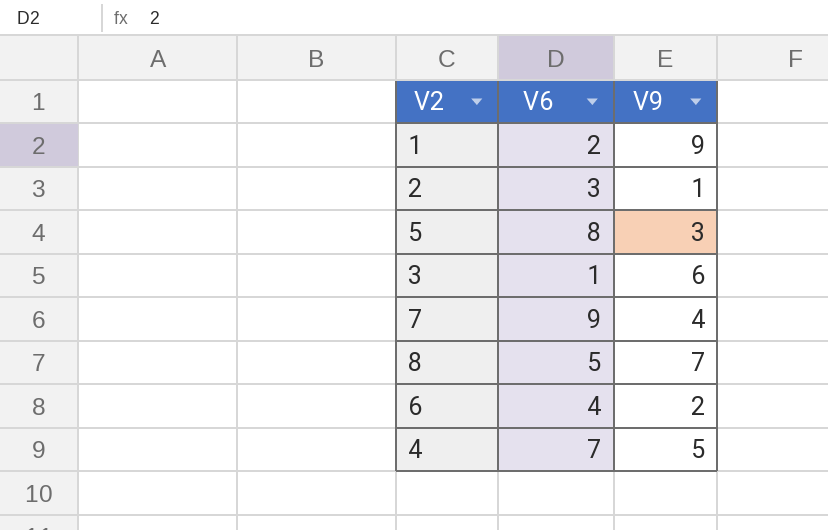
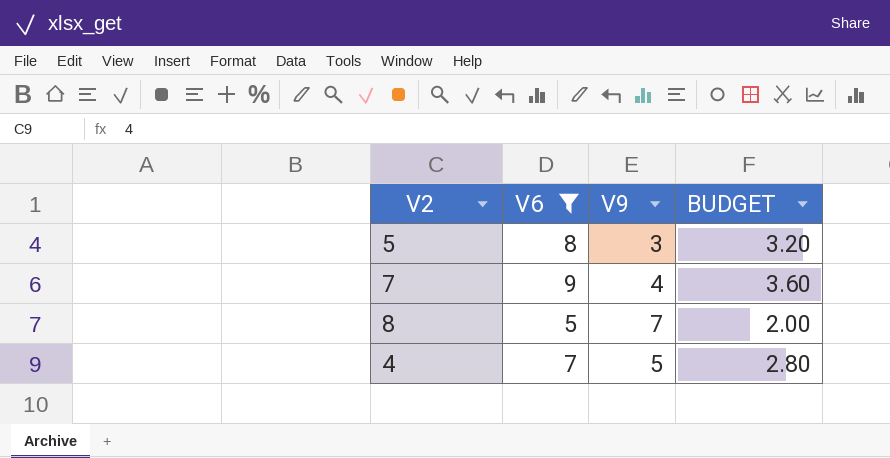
filter: none -> V6 >= 5
column BUDGET | formula: none -> [V6] * 0.4

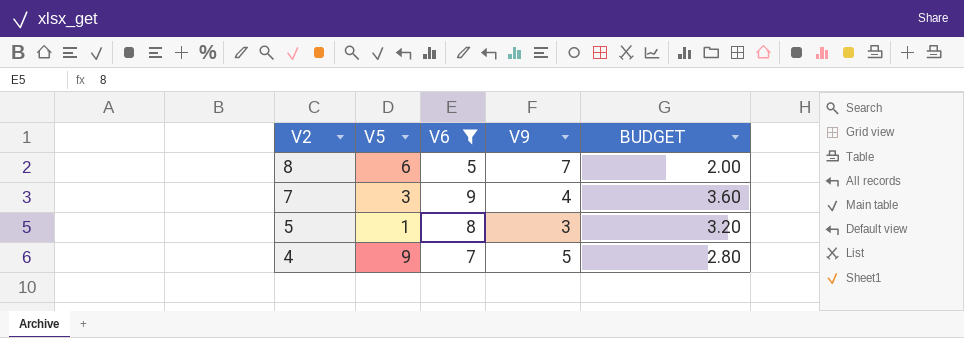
row order: none -> V2 descending
column V5 | position: none -> 2

